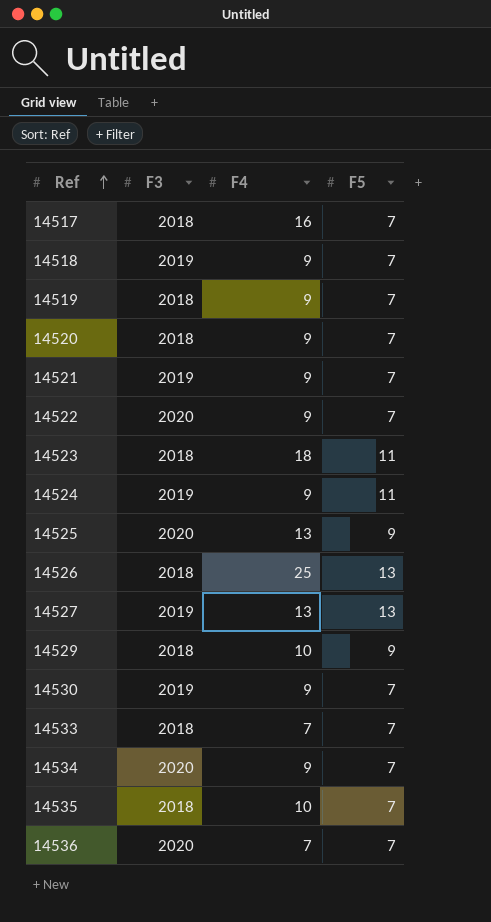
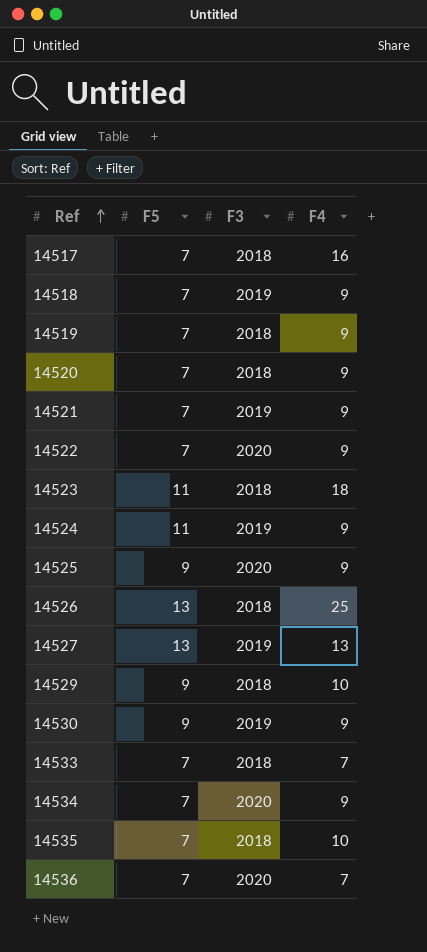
column F5 | position: 4 -> 2
14525 | F4: 13 -> 9
14530 | F5: 7 -> 9

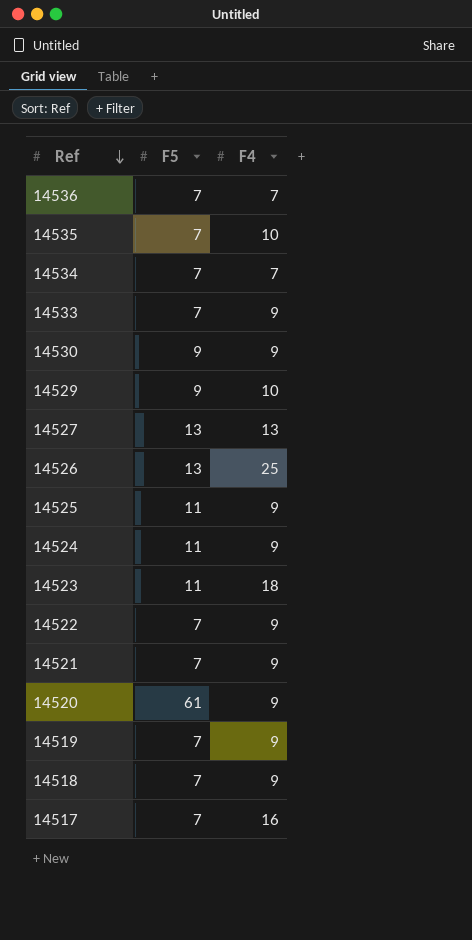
row order: Ref ascending -> Ref descending
column F3 | position: 3 -> none
14534 | F4: 9 -> 7
14533 | F4: 7 -> 9
14525 | F5: 9 -> 11
14520 | F5: 7 -> 61

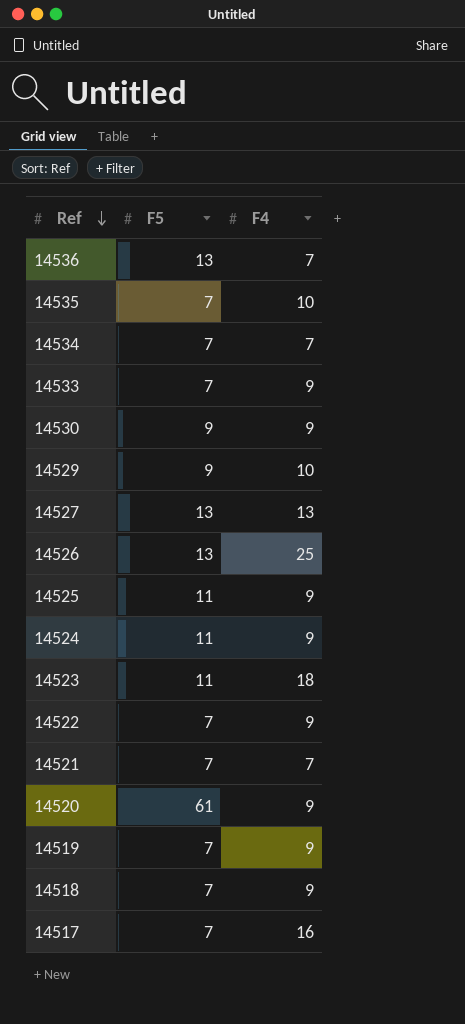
14536 | F5: 7 -> 13
14521 | F4: 9 -> 7

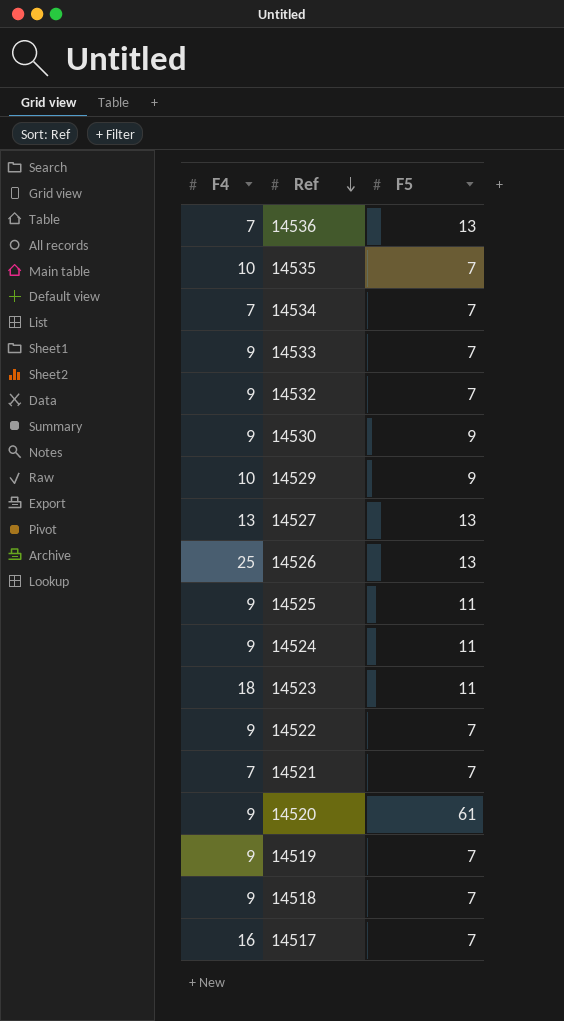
column F4 | position: 3 -> 1
row 14532: none -> 9 | 7

